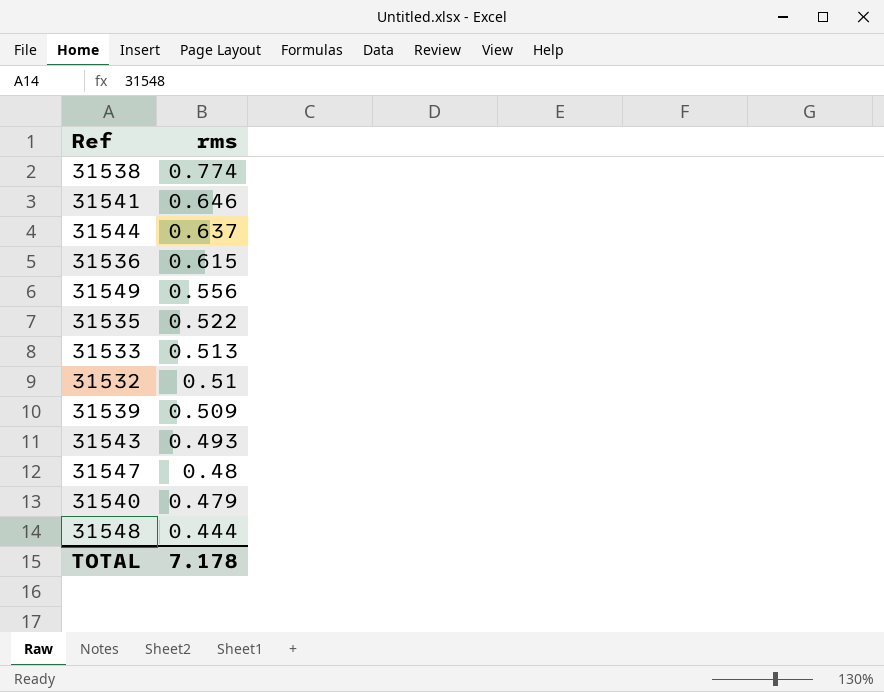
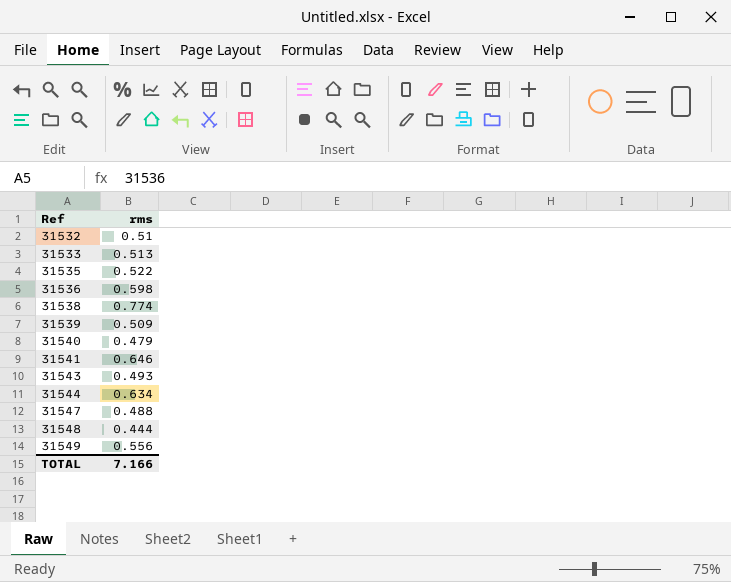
row order: rms descending -> Ref ascending
31536 | rms: 0.615 -> 0.598
31544 | rms: 0.637 -> 0.634
31547 | rms: 0.48 -> 0.488
TOTAL | rms: 7.178 -> 7.166

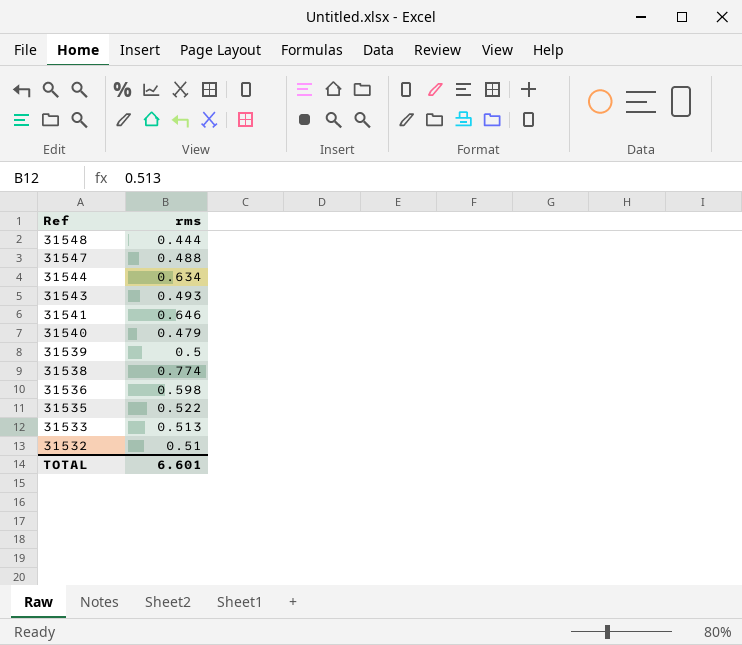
row order: Ref ascending -> Ref descending
row 31549: 0.556 -> none
31539 | rms: 0.509 -> 0.5
TOTAL | rms: 7.166 -> 6.601

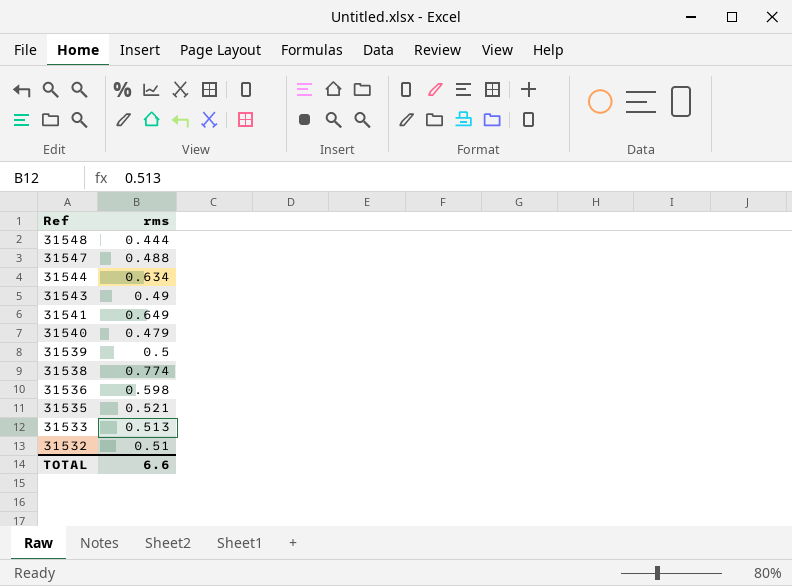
31543 | rms: 0.493 -> 0.49
31541 | rms: 0.646 -> 0.649
31535 | rms: 0.522 -> 0.521
TOTAL | rms: 6.601 -> 6.6

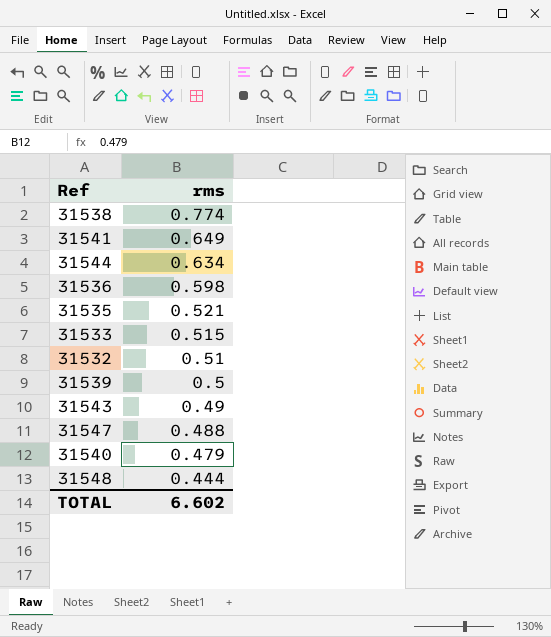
row order: Ref descending -> rms descending
31533 | rms: 0.513 -> 0.515
TOTAL | rms: 6.6 -> 6.602

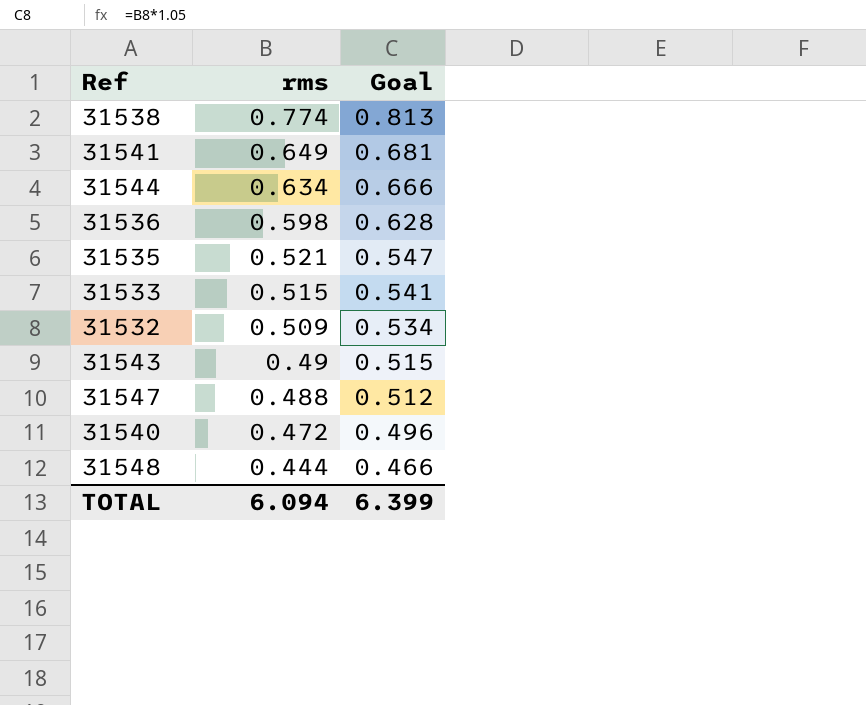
column Goal | formula: none -> [rms] * 1.05
row 31539: 0.5 -> none
31532 | rms: 0.51 -> 0.509
31540 | rms: 0.479 -> 0.472
TOTAL | rms: 6.602 -> 6.094

